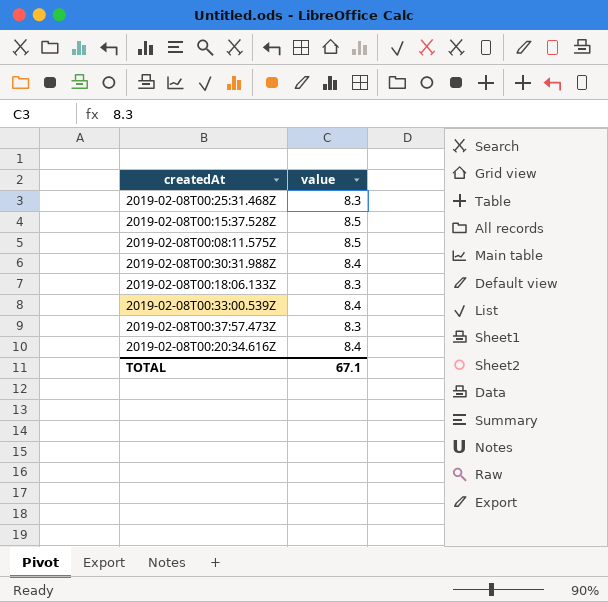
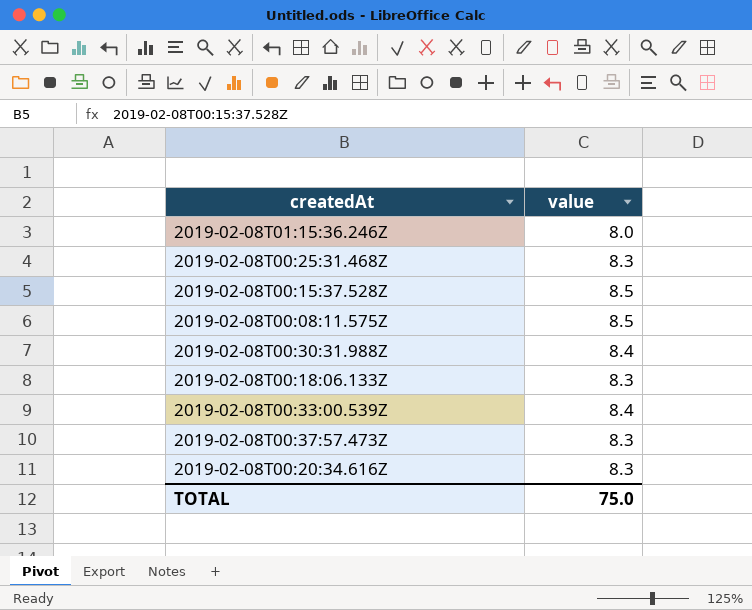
row 2019-02-08T01:15:36.246Z: none -> 8.0
2019-02-08T00:20:34.616Z | value: 8.4 -> 8.3
TOTAL | value: 67.1 -> 75.0

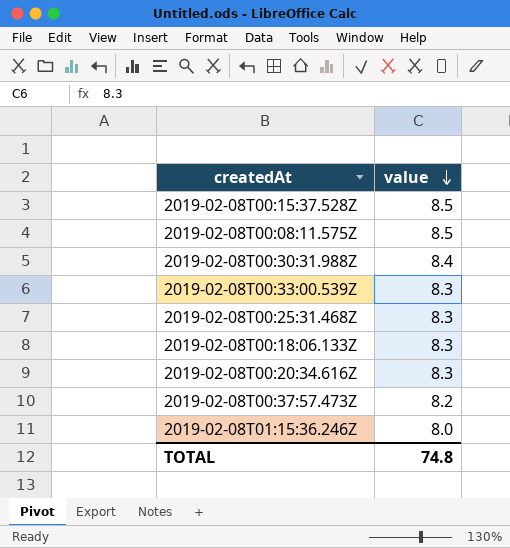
row order: none -> value descending
2019-02-08T00:33:00.539Z | value: 8.4 -> 8.3
2019-02-08T00:37:57.473Z | value: 8.3 -> 8.2
TOTAL | value: 75.0 -> 74.8

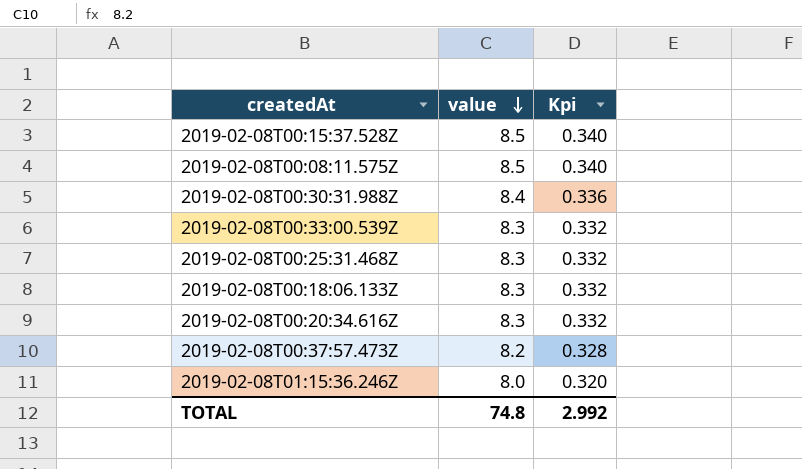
column Kpi | formula: none -> [value] * 0.04

